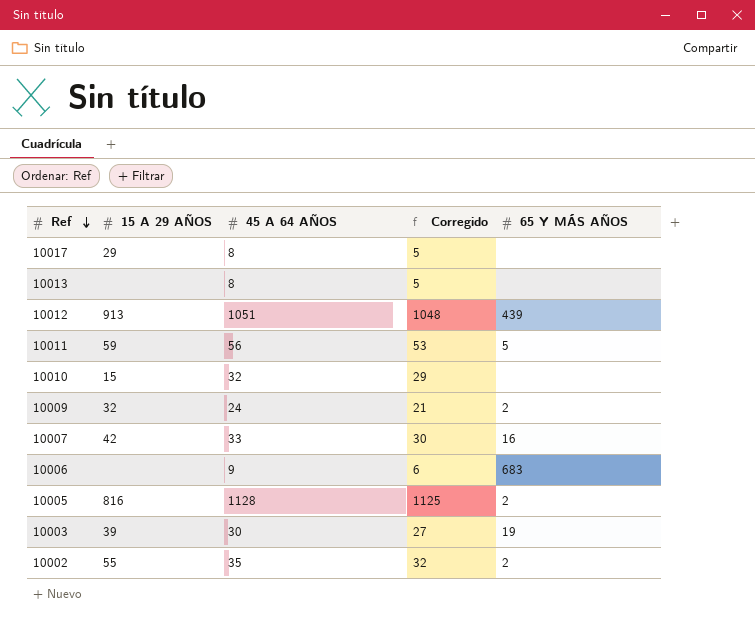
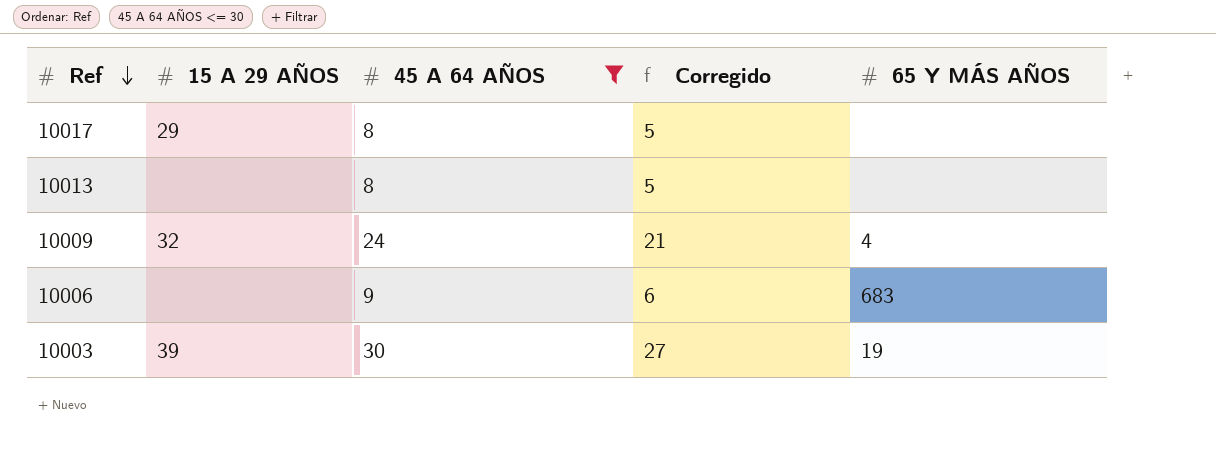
filter: none -> 45 A 64 AÑOS <= 30
10009 | 65 Y MÁS AÑOS: 2 -> 4

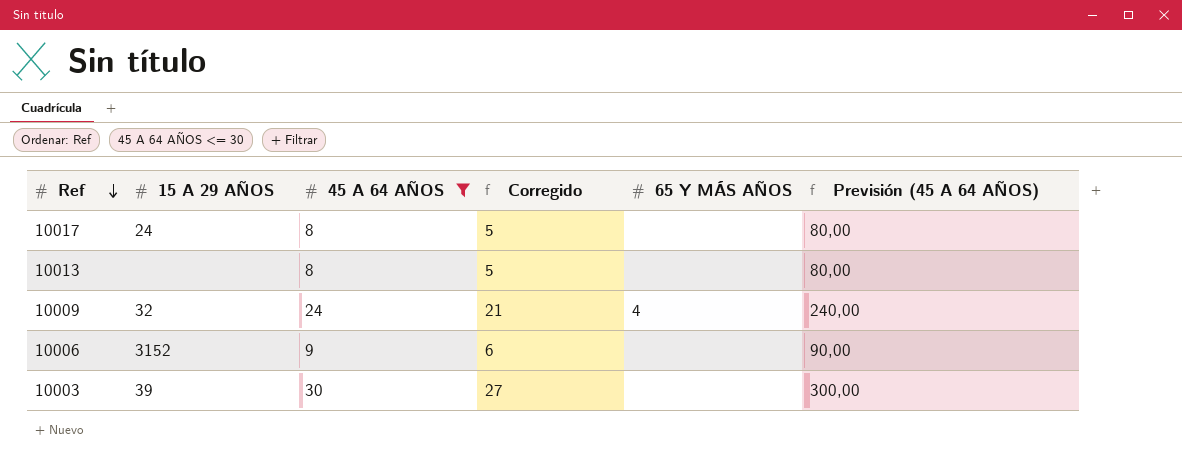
column Previsión (45 A 64 AÑOS) | formula: none -> [45 A 64 AÑOS] * 10
10017 | 15 A 29 AÑOS: 29 -> 24
10006 | 15 A 29 AÑOS: none -> 3152
10006 | 65 Y MÁS AÑOS: 683 -> none
10003 | 65 Y MÁS AÑOS: 19 -> none

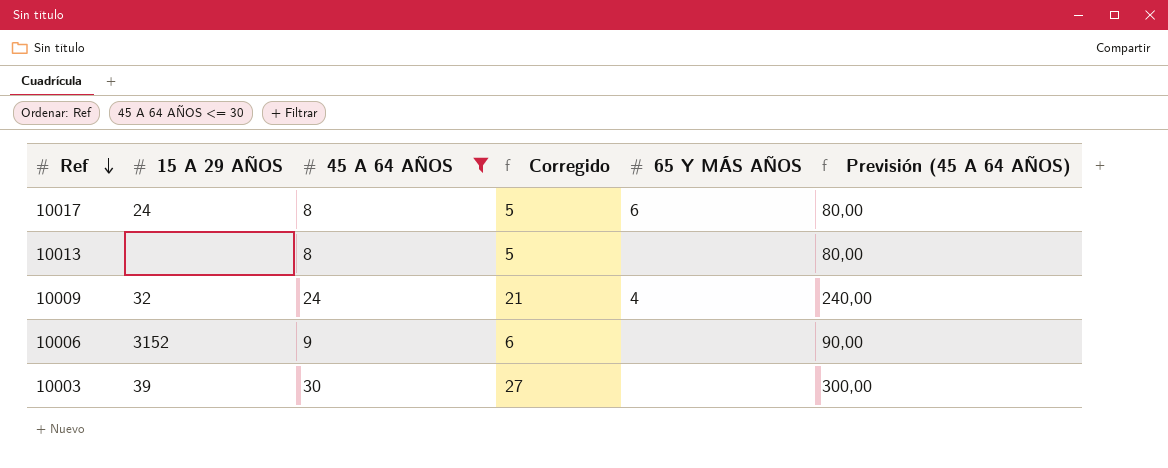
10017 | 65 Y MÁS AÑOS: none -> 6

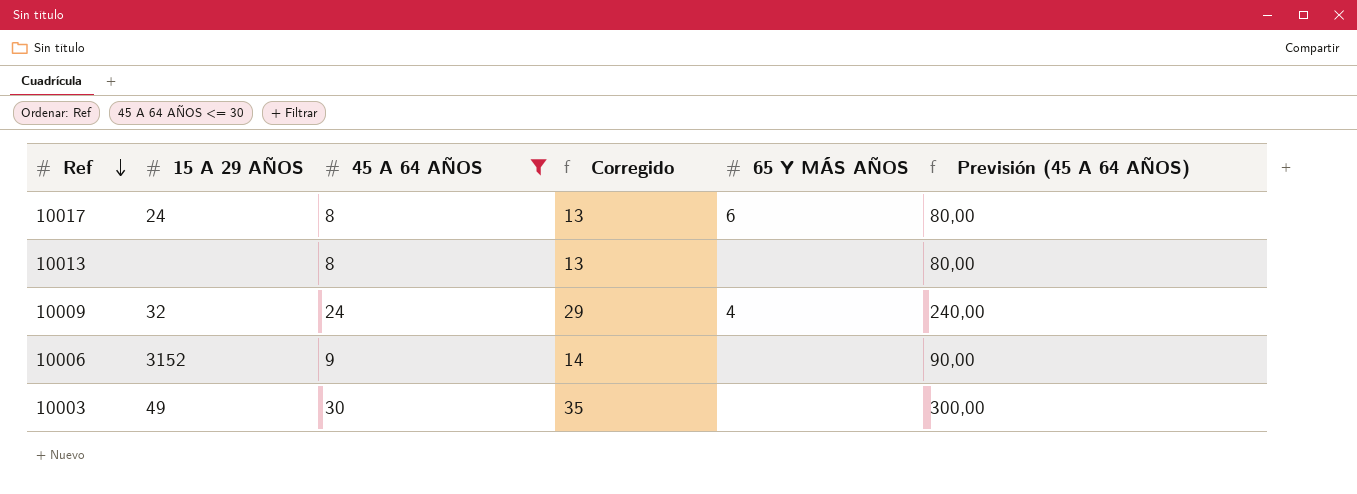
column Corregido | formula: [45 A 64 AÑOS] - 3 -> [45 A 64 AÑOS] + 5
10003 | 15 A 29 AÑOS: 39 -> 49

